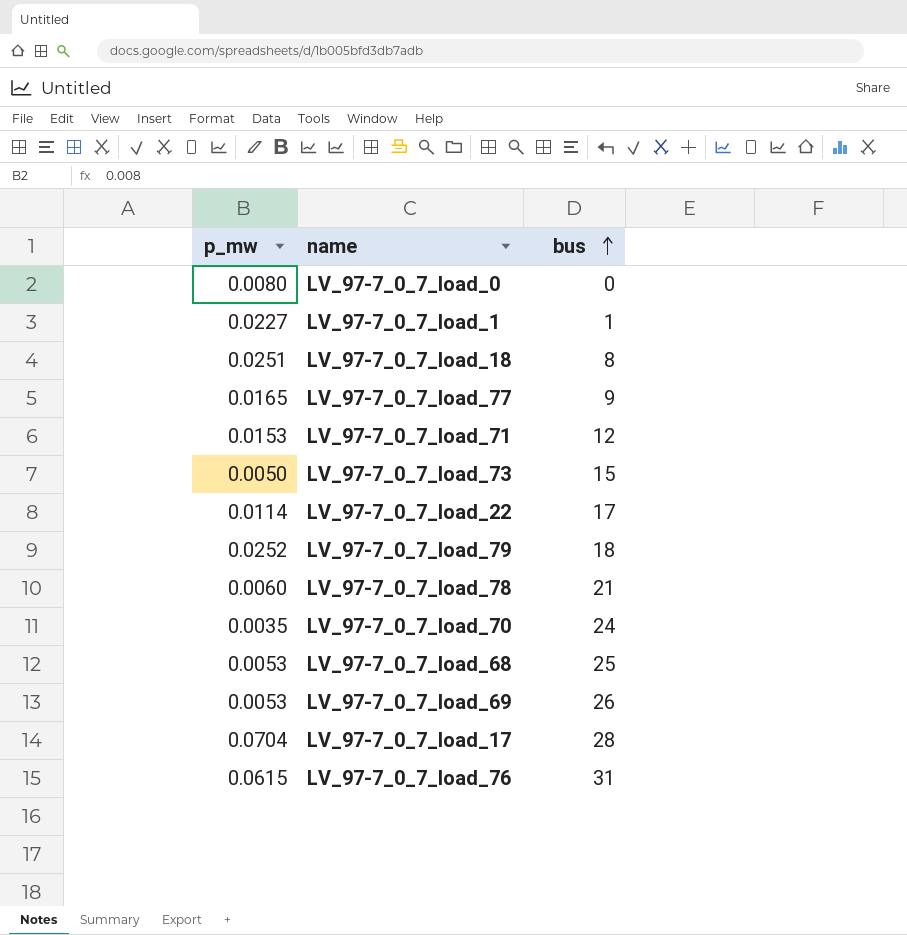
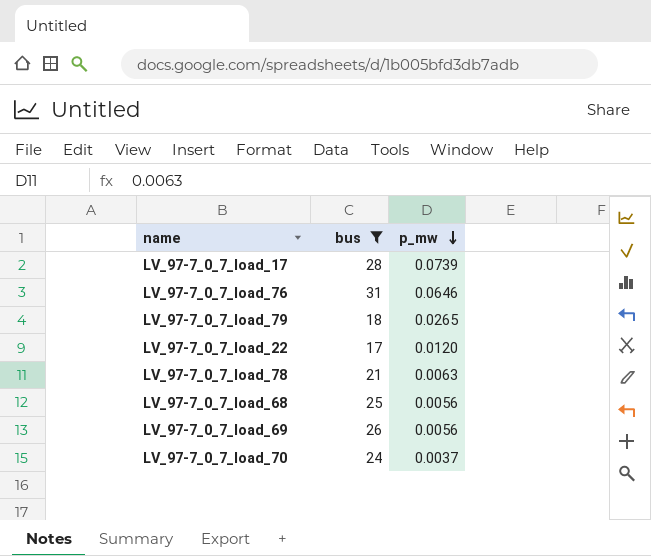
filter: none -> bus >= 17
row order: bus ascending -> p_mw descending
column p_mw | position: 1 -> 3
LV_97-7_0_7_load_17 | p_mw: 0.0704 -> 0.0739
LV_97-7_0_7_load_76 | p_mw: 0.0615 -> 0.0646
LV_97-7_0_7_load_79 | p_mw: 0.0252 -> 0.0265
LV_97-7_0_7_load_22 | p_mw: 0.0114 -> 0.0120
LV_97-7_0_7_load_78 | p_mw: 0.0060 -> 0.0063
LV_97-7_0_7_load_68 | p_mw: 0.0053 -> 0.0056
LV_97-7_0_7_load_69 | p_mw: 0.0053 -> 0.0056
LV_97-7_0_7_load_70 | p_mw: 0.0035 -> 0.0037

